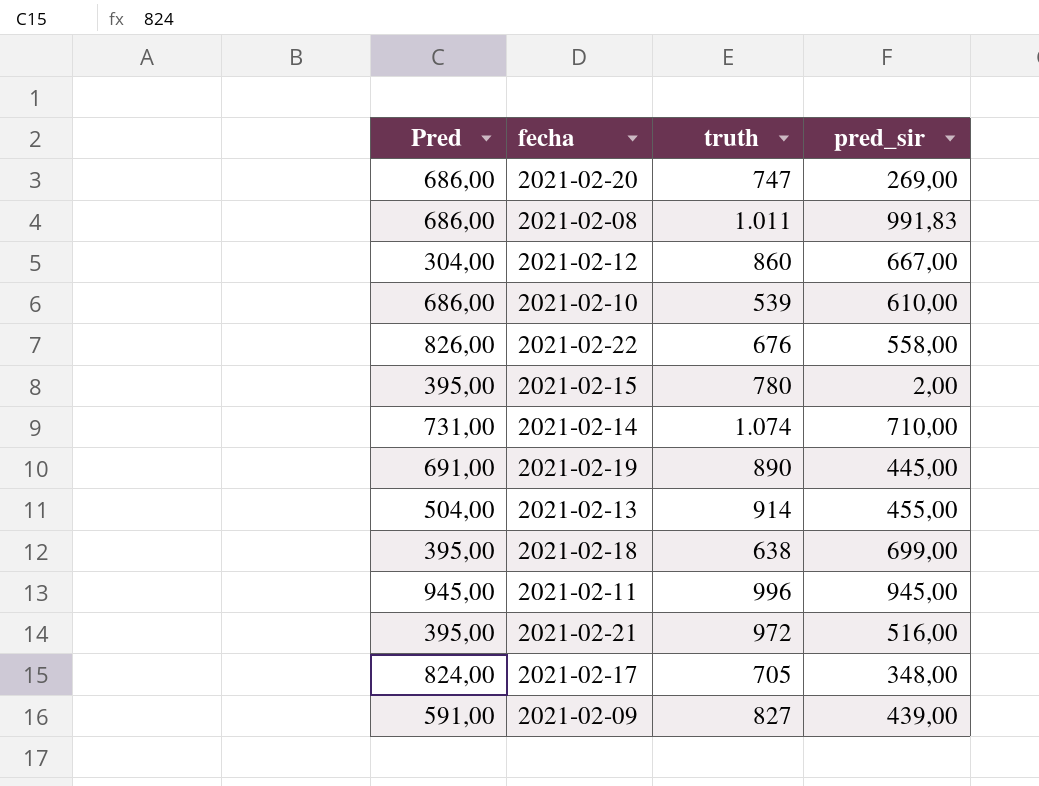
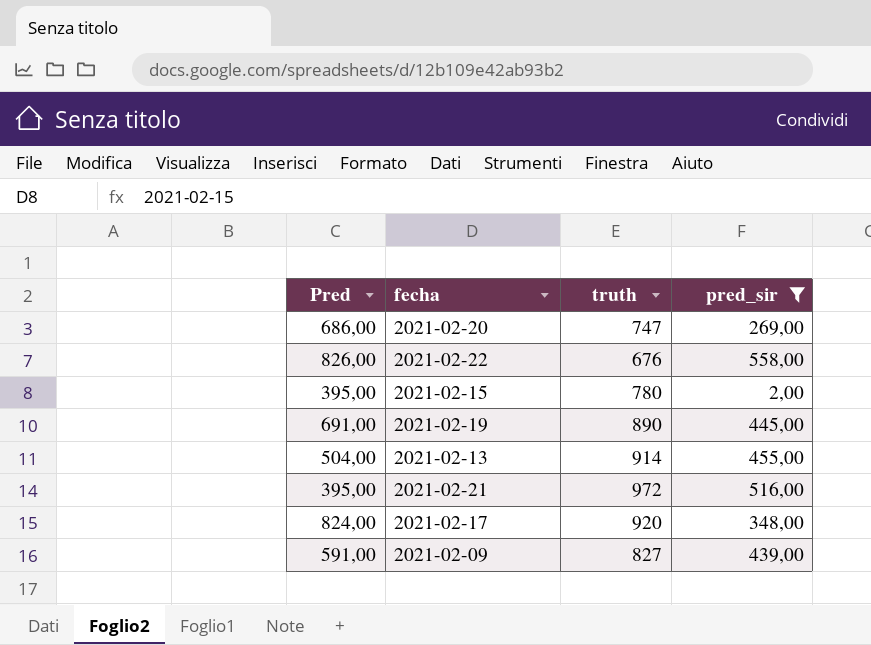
filter: none -> pred_sir <= 558,00
2021-02-17 | truth: 705 -> 920

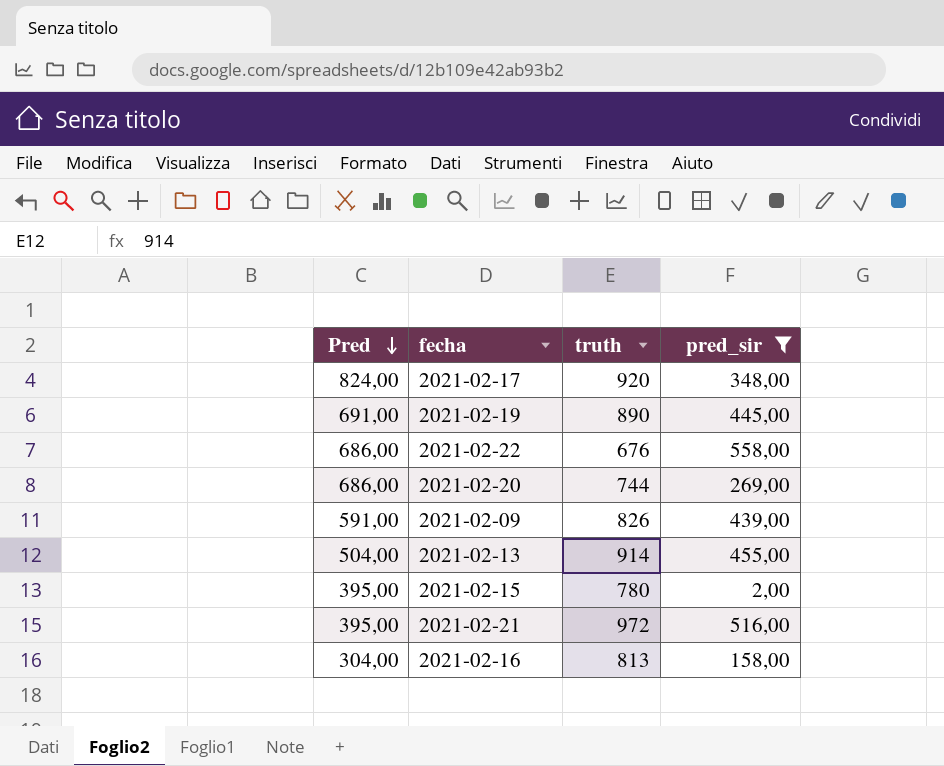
row order: none -> Pred descending
2021-02-22 | Pred: 826,00 -> 686,00
2021-02-20 | truth: 747 -> 744
2021-02-09 | truth: 827 -> 826
row 2021-02-16: none -> 304,00 | 813 | 158,00

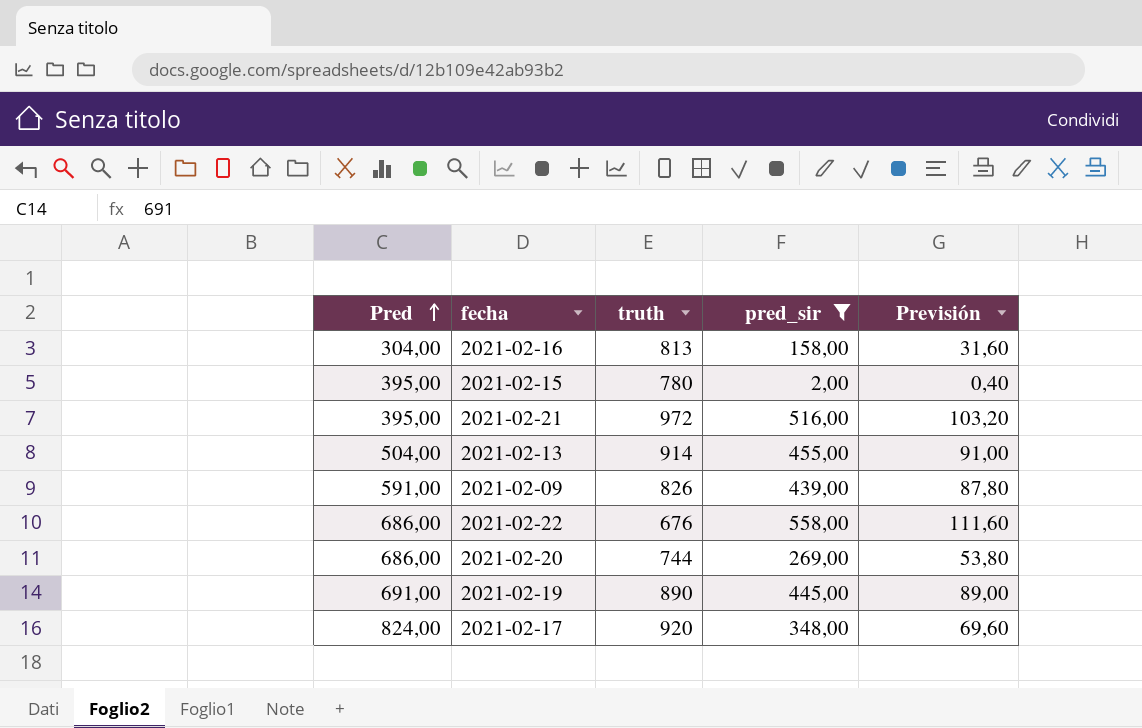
row order: Pred descending -> Pred ascending
column Previsión | formula: none -> [pred_sir] * 0,2

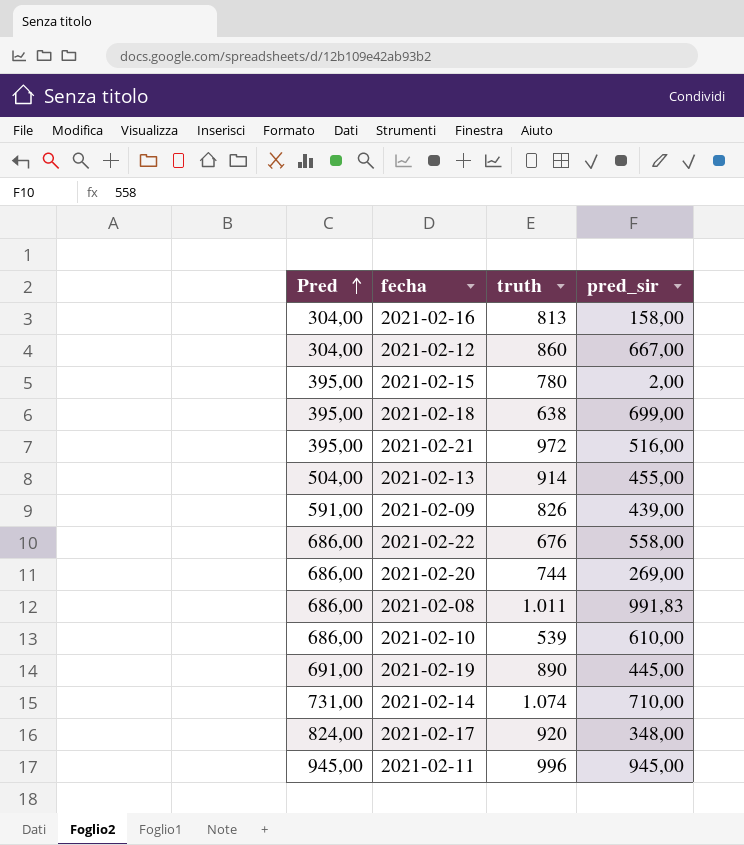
filter: pred_sir <= 558,00 -> none
column Previsión | formula: [pred_sir] * 0,2 -> none

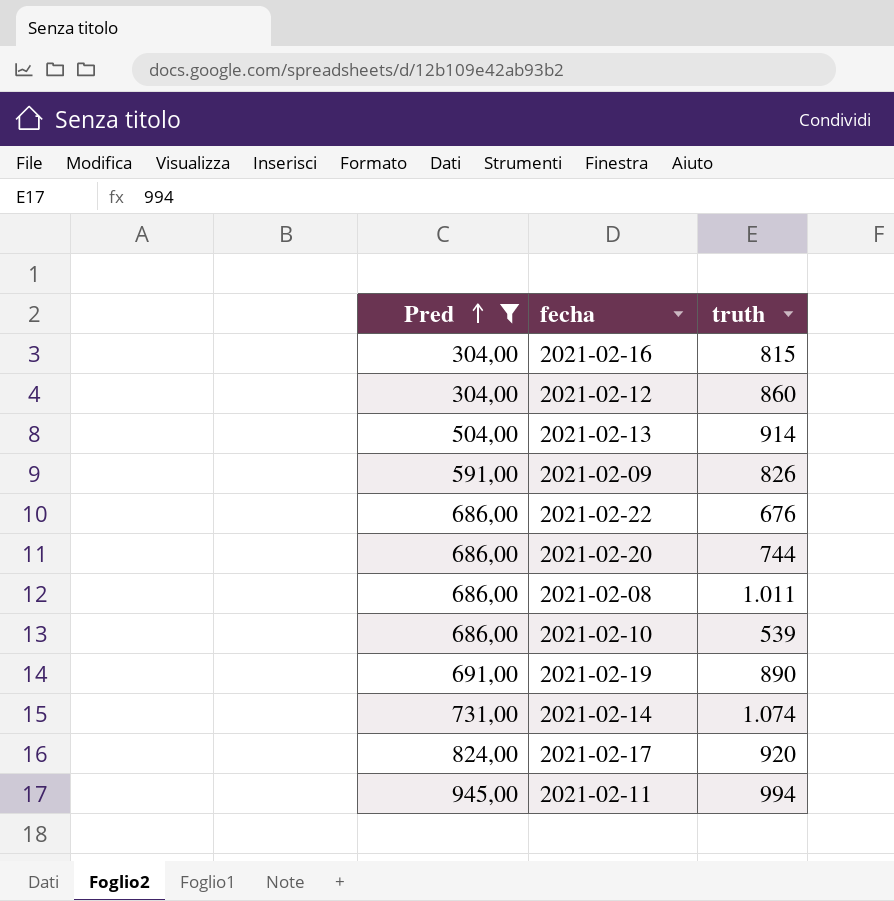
filter: none -> Pred != 395,00
column pred_sir | position: 4 -> none
2021-02-16 | truth: 813 -> 815
2021-02-11 | truth: 996 -> 994

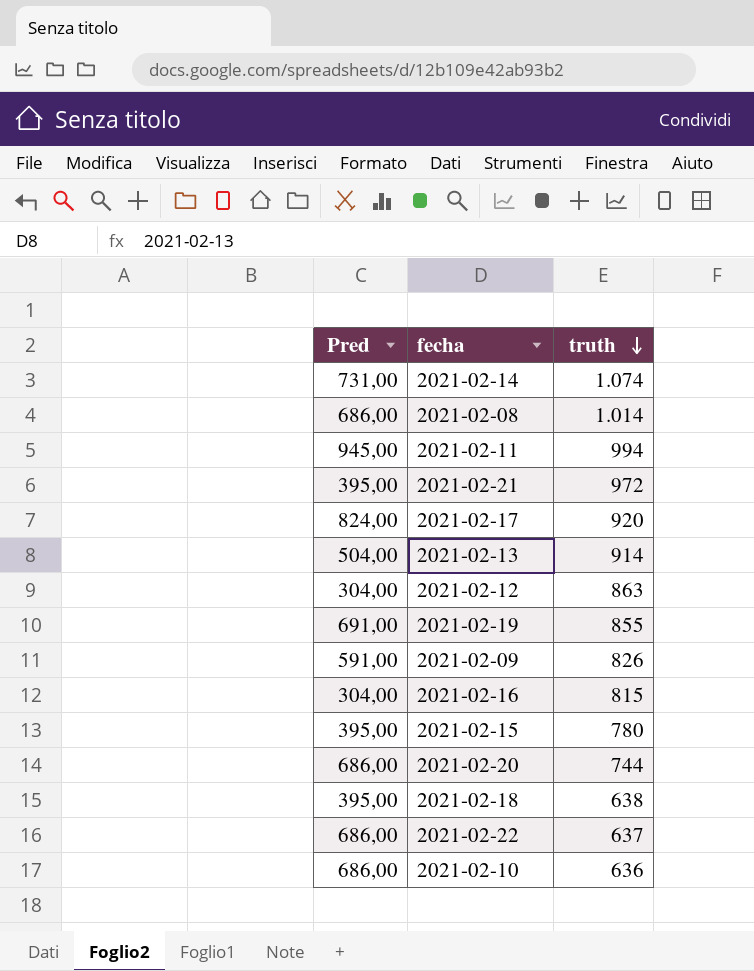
filter: Pred != 395,00 -> none
row order: Pred ascending -> truth descending
2021-02-08 | truth: 1.011 -> 1.014
2021-02-12 | truth: 860 -> 863
2021-02-19 | truth: 890 -> 855
2021-02-22 | truth: 676 -> 637
2021-02-10 | truth: 539 -> 636

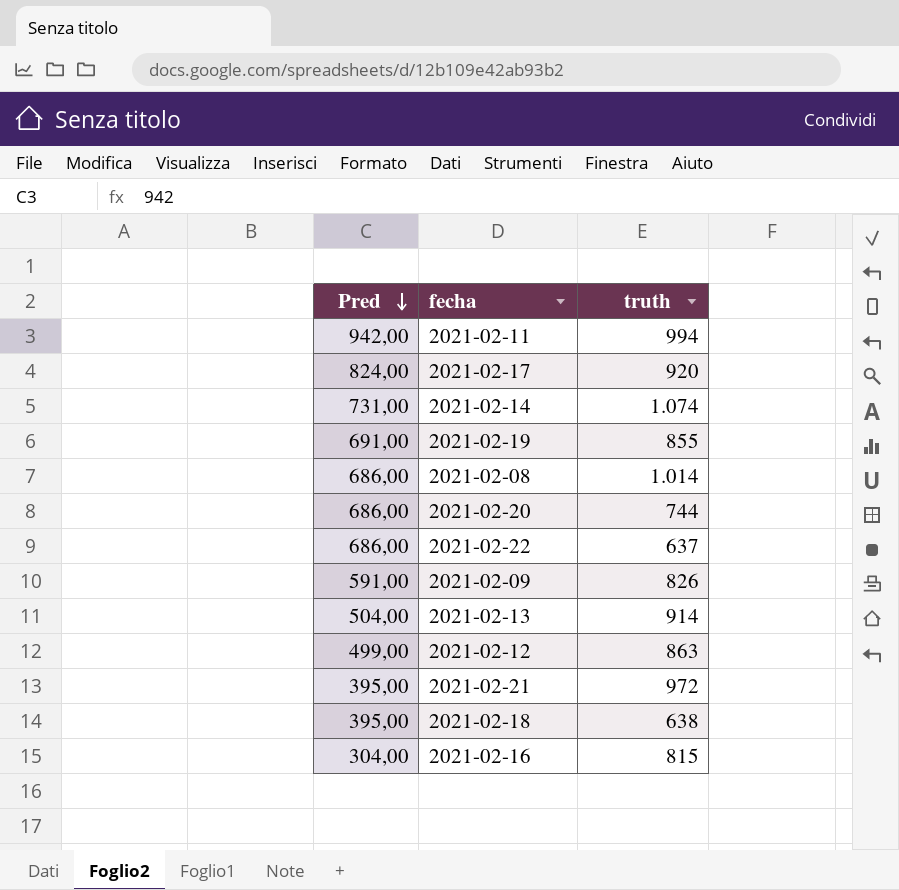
row order: truth descending -> Pred descending
row 2021-02-15: 395,00 | 780 -> none
row 2021-02-10: 686,00 | 636 -> none
2021-02-11 | Pred: 945,00 -> 942,00
2021-02-12 | Pred: 304,00 -> 499,00

